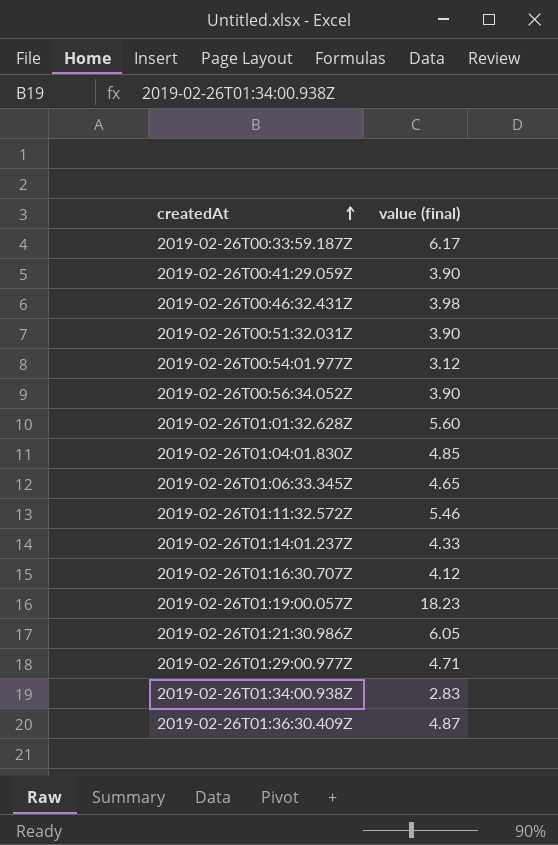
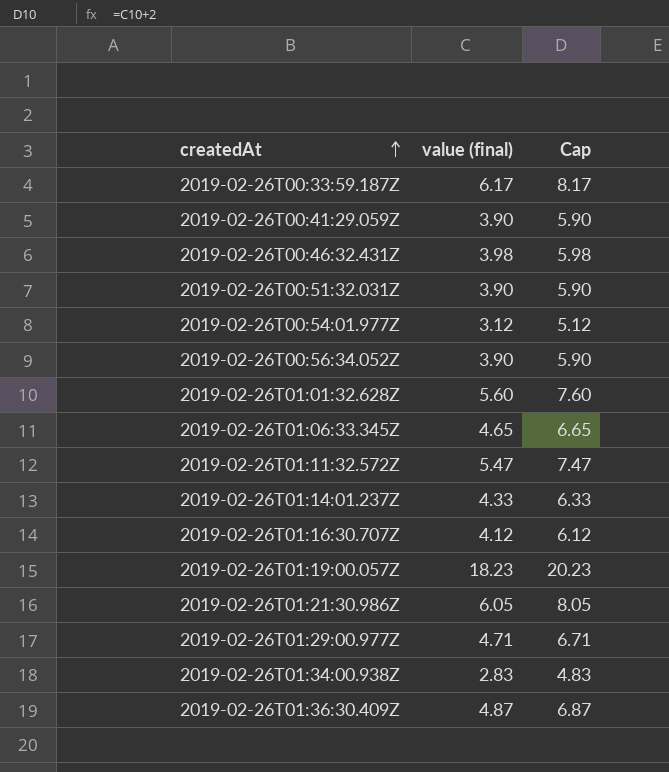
column Cap | formula: none -> [value (final)] + 2
row 2019-02-26T01:04:01.830Z: 4.85 -> none
2019-02-26T01:11:32.572Z | value (final): 5.46 -> 5.47

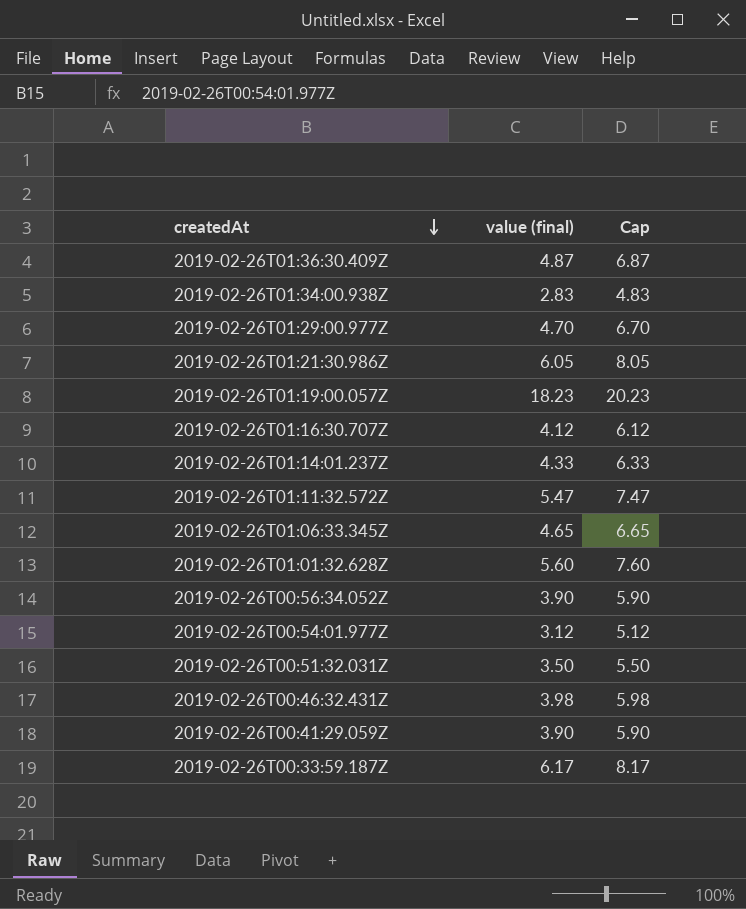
row order: createdAt ascending -> createdAt descending
2019-02-26T01:29:00.977Z | value (final): 4.71 -> 4.70
2019-02-26T01:29:00.977Z | Cap: 6.71 -> 6.70
2019-02-26T00:51:32.031Z | value (final): 3.90 -> 3.50
2019-02-26T00:51:32.031Z | Cap: 5.90 -> 5.50

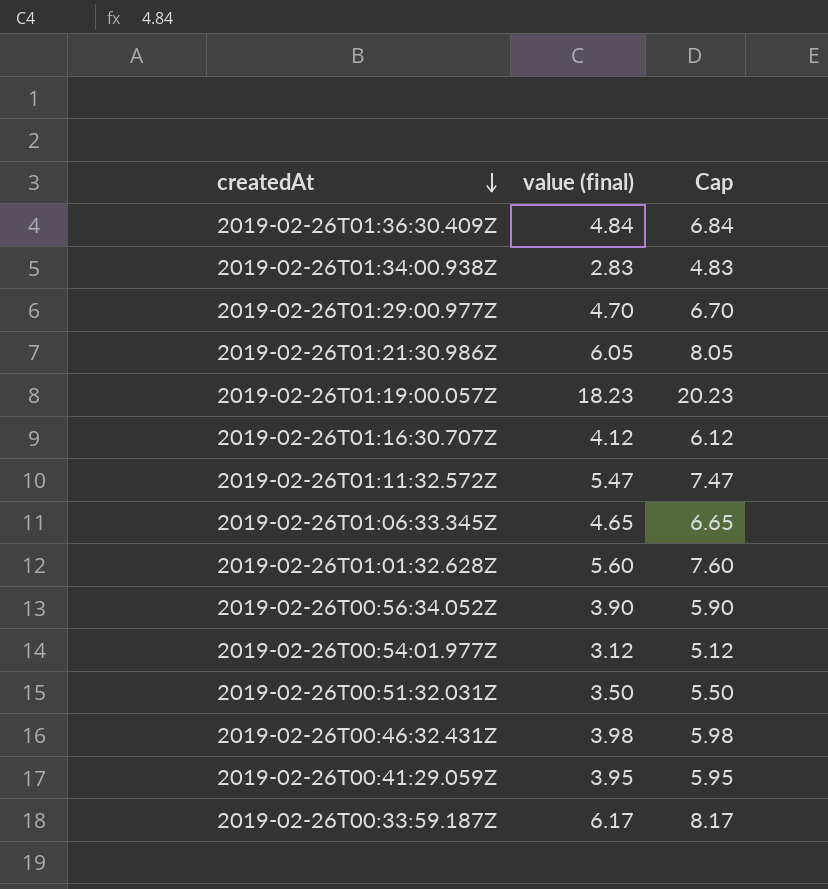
row 2019-02-26T01:14:01.237Z: 4.33 | 6.33 -> none
2019-02-26T01:36:30.409Z | value (final): 4.87 -> 4.84
2019-02-26T01:36:30.409Z | Cap: 6.87 -> 6.84
2019-02-26T00:41:29.059Z | value (final): 3.90 -> 3.95
2019-02-26T00:41:29.059Z | Cap: 5.90 -> 5.95

